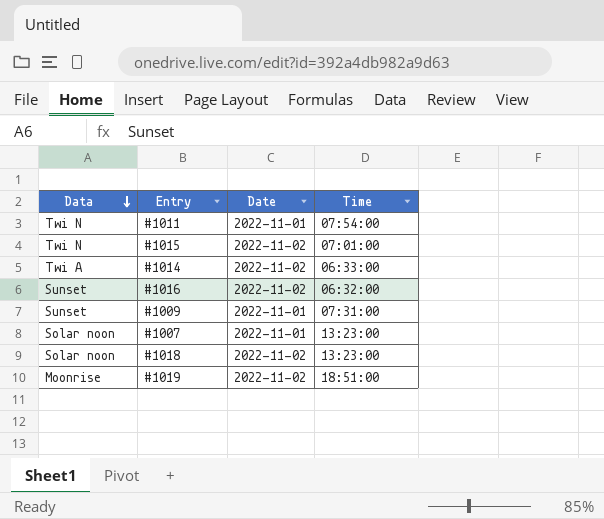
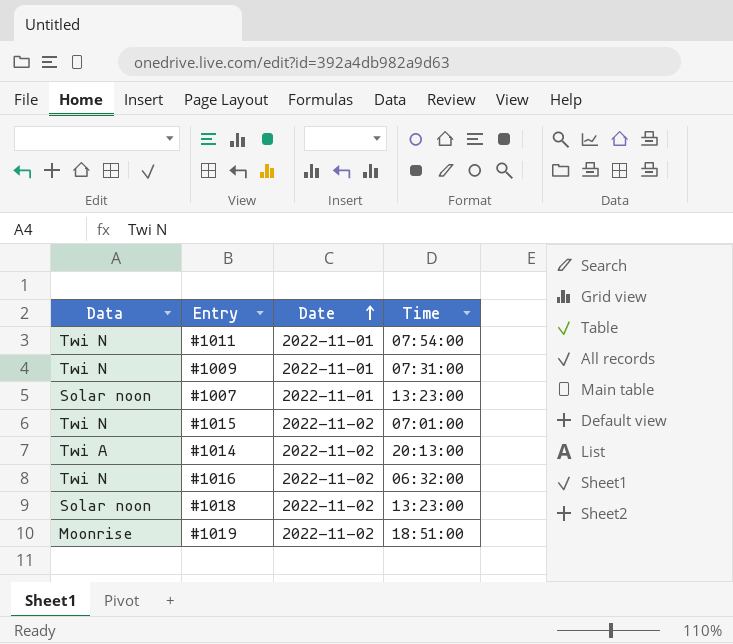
row order: Data descending -> Date ascending
#1009 | Data: Sunset -> Twi N
#1014 | Time: 06:33:00 -> 20:13:00
#1016 | Data: Sunset -> Twi N

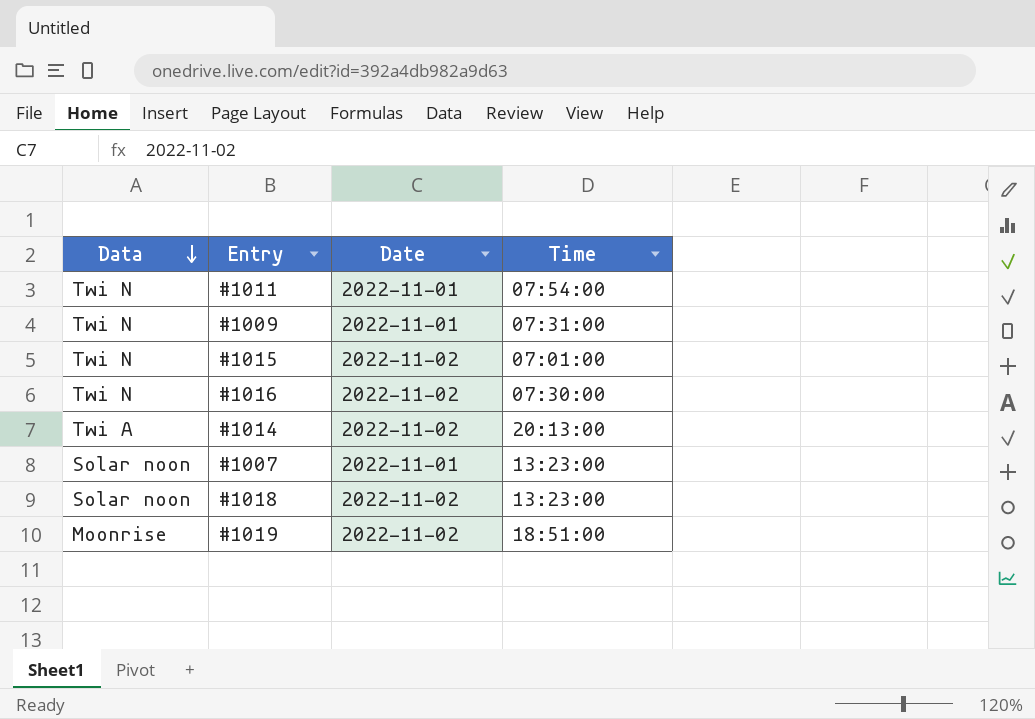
row order: Date ascending -> Data descending
#1016 | Time: 06:32:00 -> 07:30:00

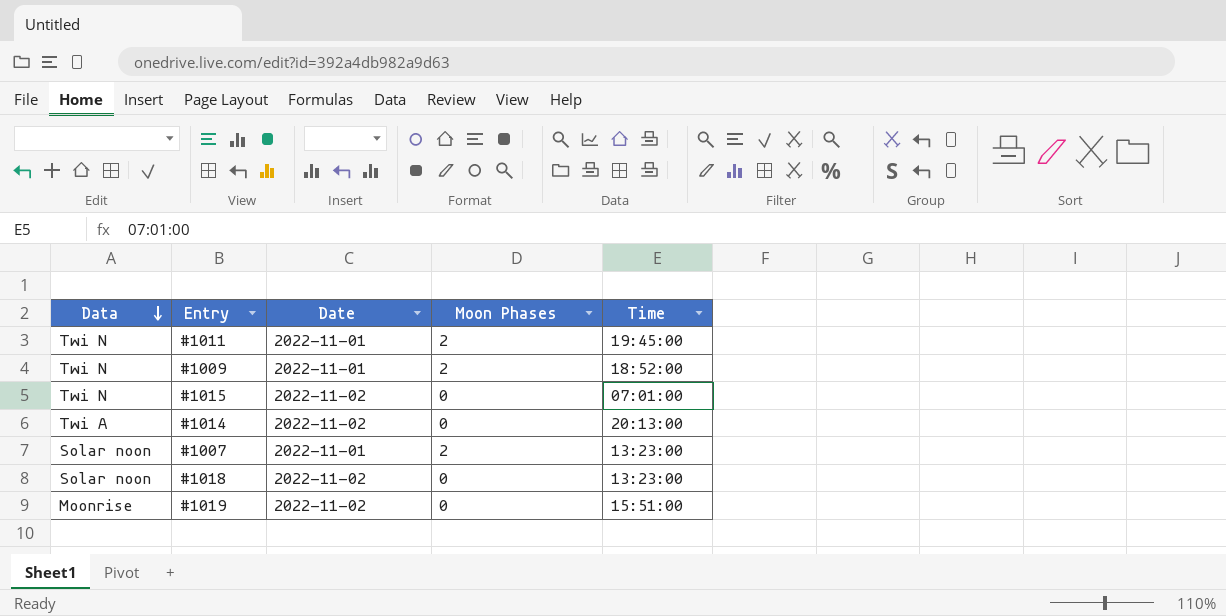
column Moon Phases | position: none -> 4
row #1016: Twi N | 2022-11-02 | 07:30:00 -> none
#1011 | Time: 07:54:00 -> 19:45:00
#1009 | Time: 07:31:00 -> 18:52:00
#1019 | Time: 18:51:00 -> 15:51:00

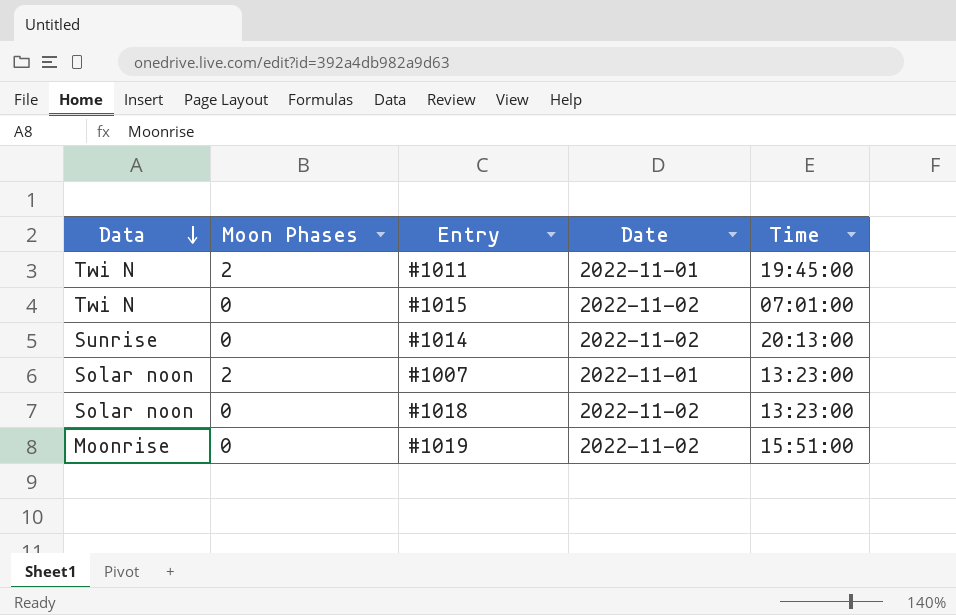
column Moon Phases | position: 4 -> 2
row #1009: Twi N | 2022-11-01 | 2 | 18:52:00 -> none
#1014 | Data: Twi A -> Sunrise

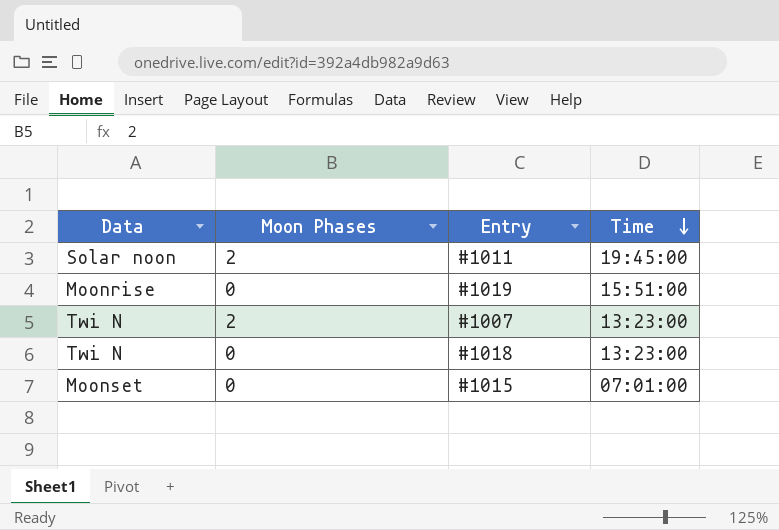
row order: Data descending -> Time descending
column Date | position: 4 -> none
row #1014: Sunrise | 0 | 2022-11-02 | 20:13:00 -> none
#1011 | Data: Twi N -> Solar noon
#1007 | Data: Solar noon -> Twi N
#1018 | Data: Solar noon -> Twi N
#1015 | Data: Twi N -> Moonset

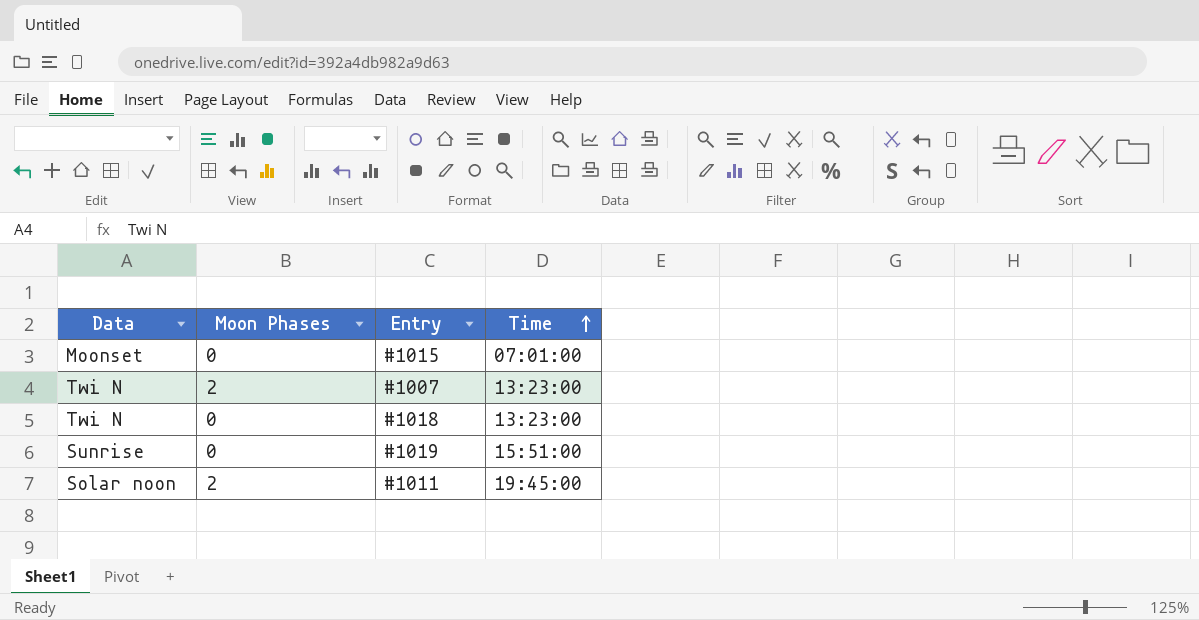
row order: Time descending -> Time ascending
#1019 | Data: Moonrise -> Sunrise

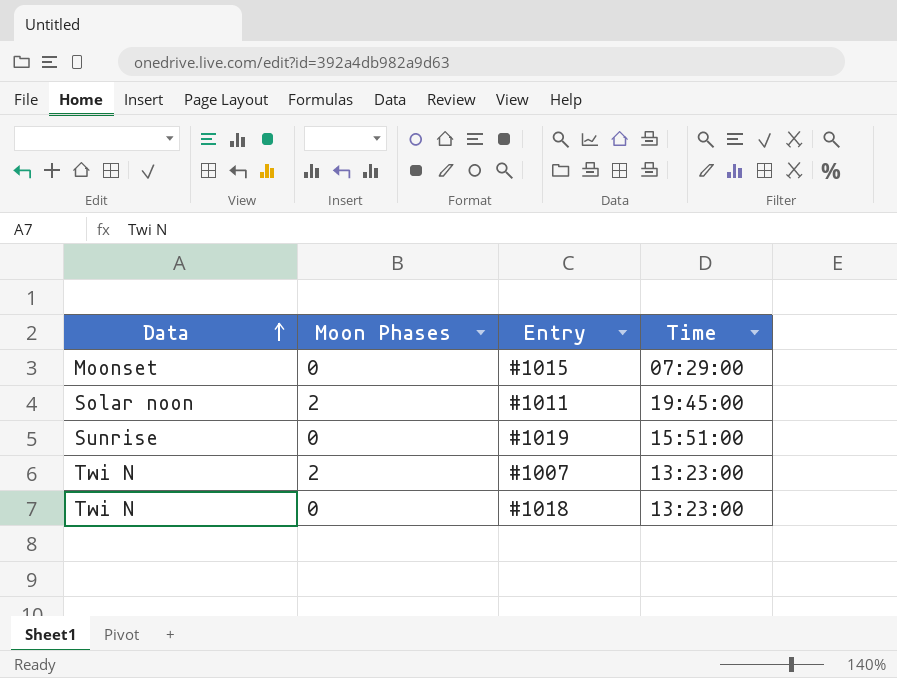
row order: Time ascending -> Data ascending
#1015 | Time: 07:01:00 -> 07:29:00

